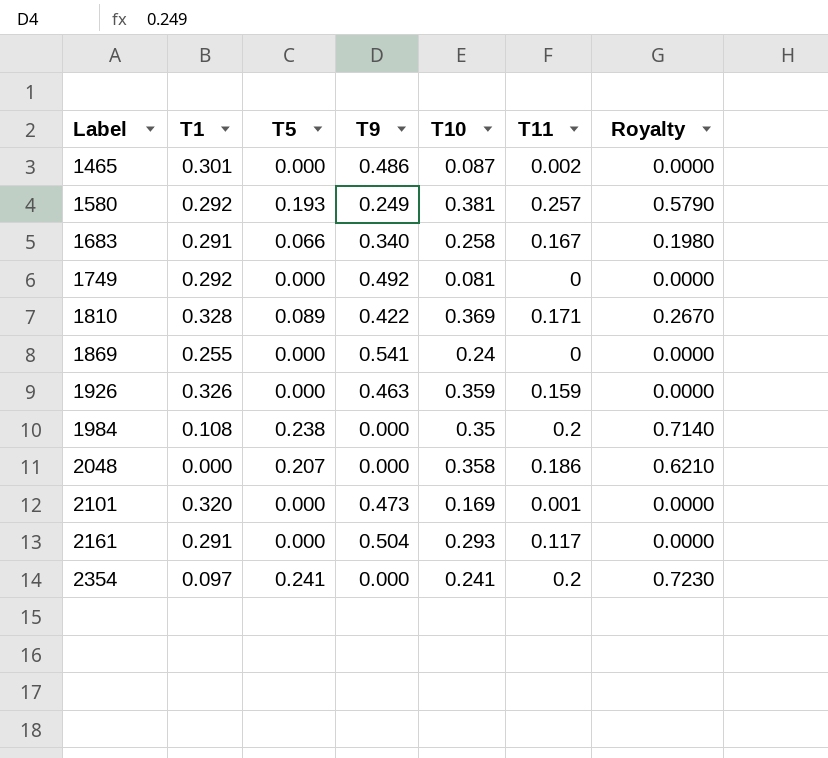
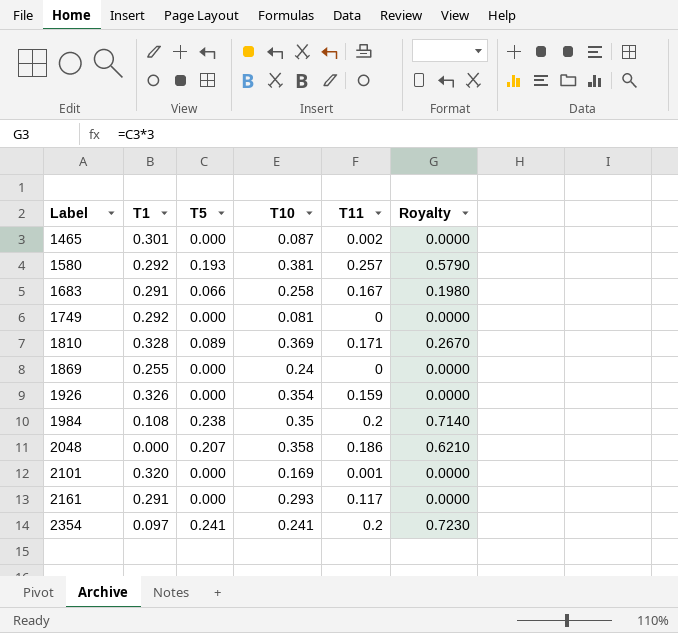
column T9 | position: 4 -> none
1926 | T10: 0.359 -> 0.354

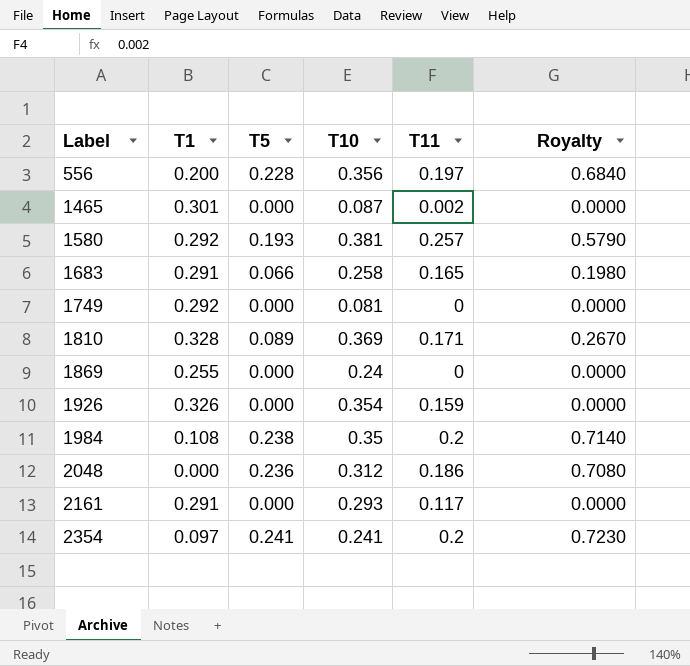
row 2101: 0.320 | 0.000 | 0.169 | 0.001 | 0.0000 -> none
row 556: none -> 0.200 | 0.228 | 0.356 | 0.197 | 0.6840
1683 | T11: 0.167 -> 0.165
2048 | T5: 0.207 -> 0.236
2048 | T10: 0.358 -> 0.312
2048 | Royalty: 0.6210 -> 0.7080

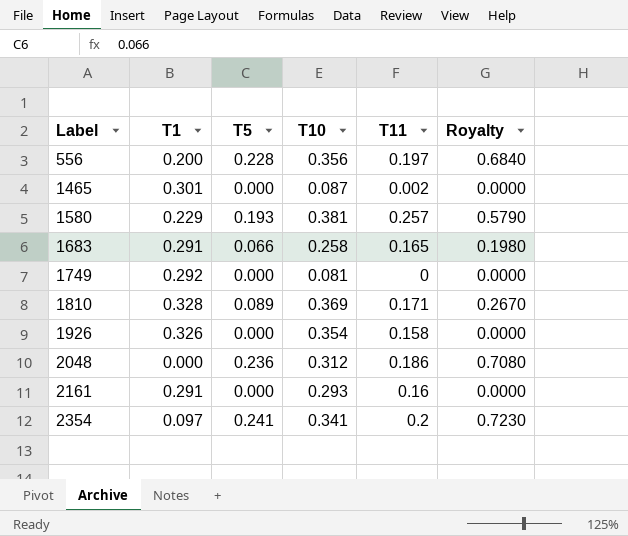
row 1869: 0.255 | 0.000 | 0.24 | 0 | 0.0000 -> none
row 1984: 0.108 | 0.238 | 0.35 | 0.2 | 0.7140 -> none
1580 | T1: 0.292 -> 0.229
1926 | T11: 0.159 -> 0.158
2161 | T11: 0.117 -> 0.16
2354 | T10: 0.241 -> 0.341

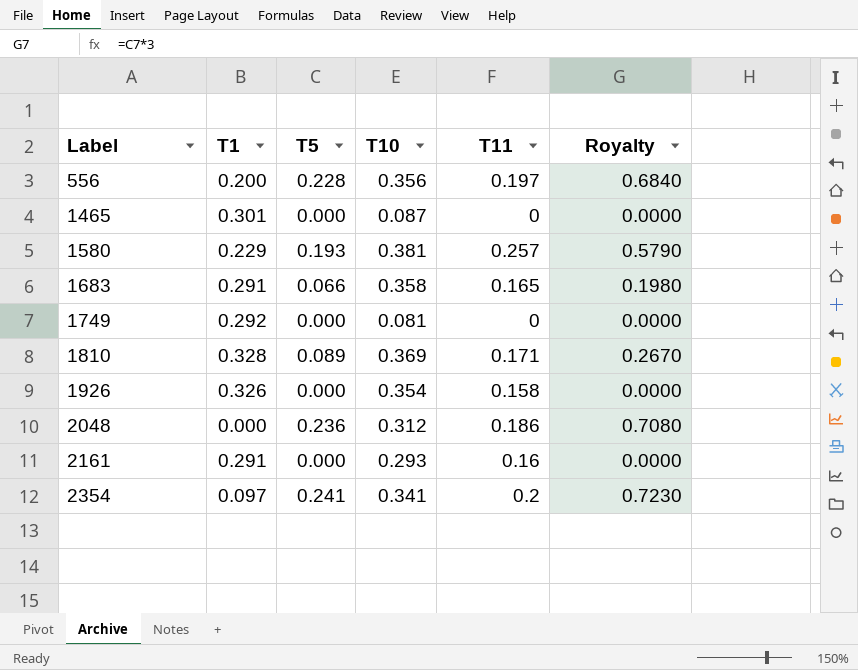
1465 | T11: 0.002 -> 0
1683 | T10: 0.258 -> 0.358

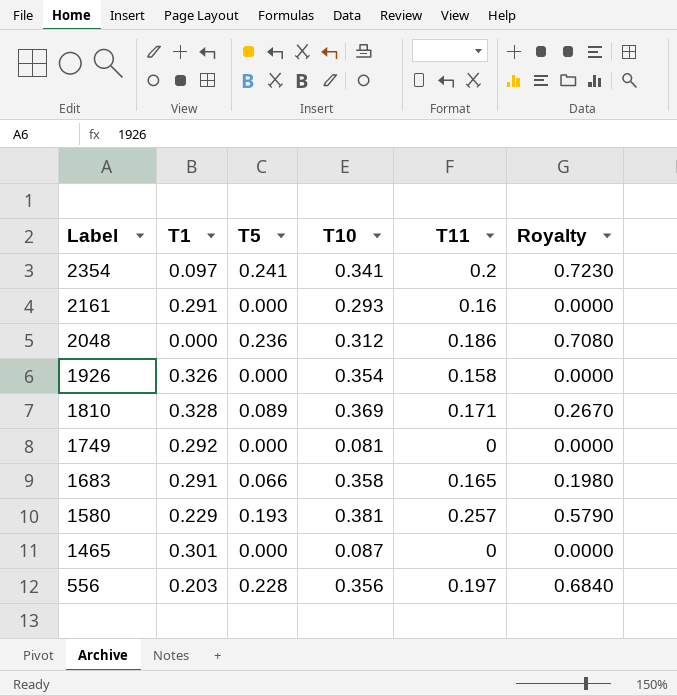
row order: Label ascending -> Label descending
556 | T1: 0.200 -> 0.203

